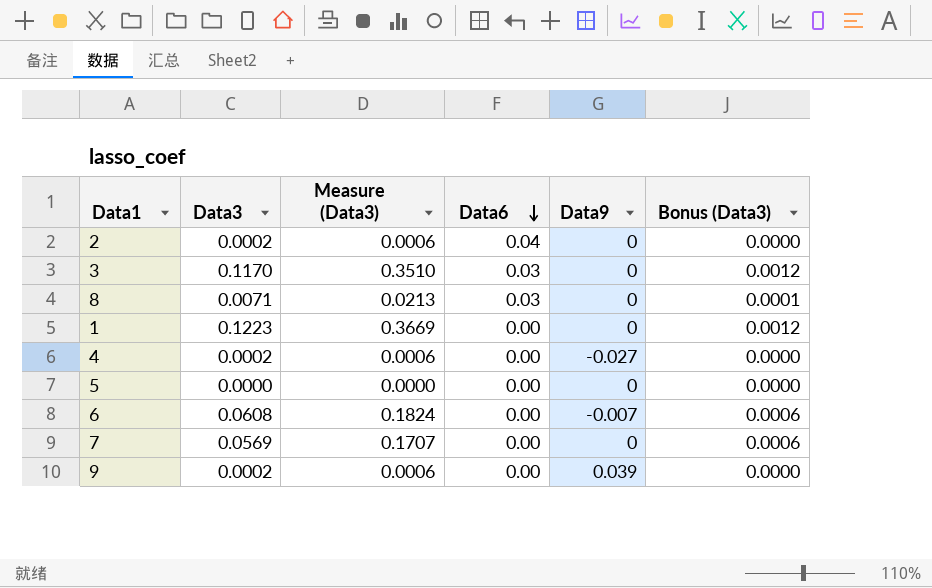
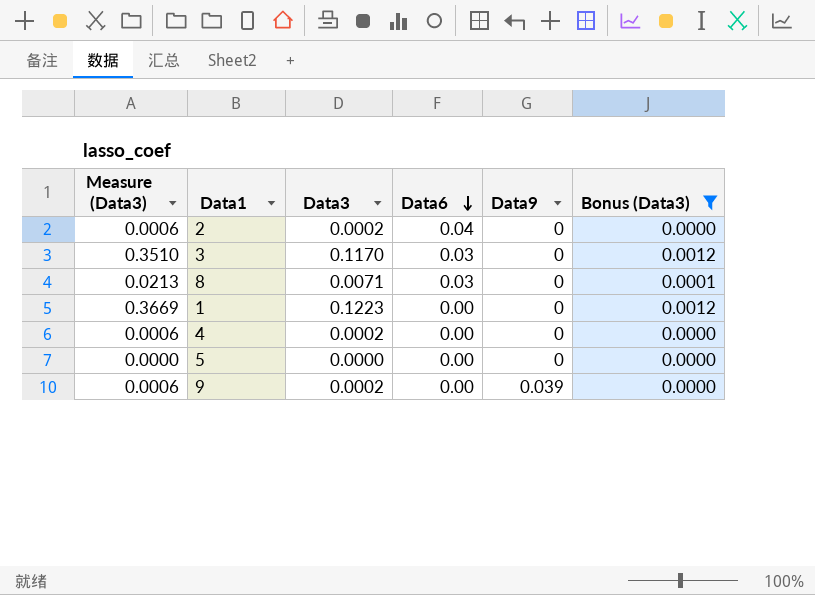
filter: none -> Bonus (Data3) != 0.0006
column Measure (Data3) | position: 3 -> 1
4 | Data9: -0.027 -> 0

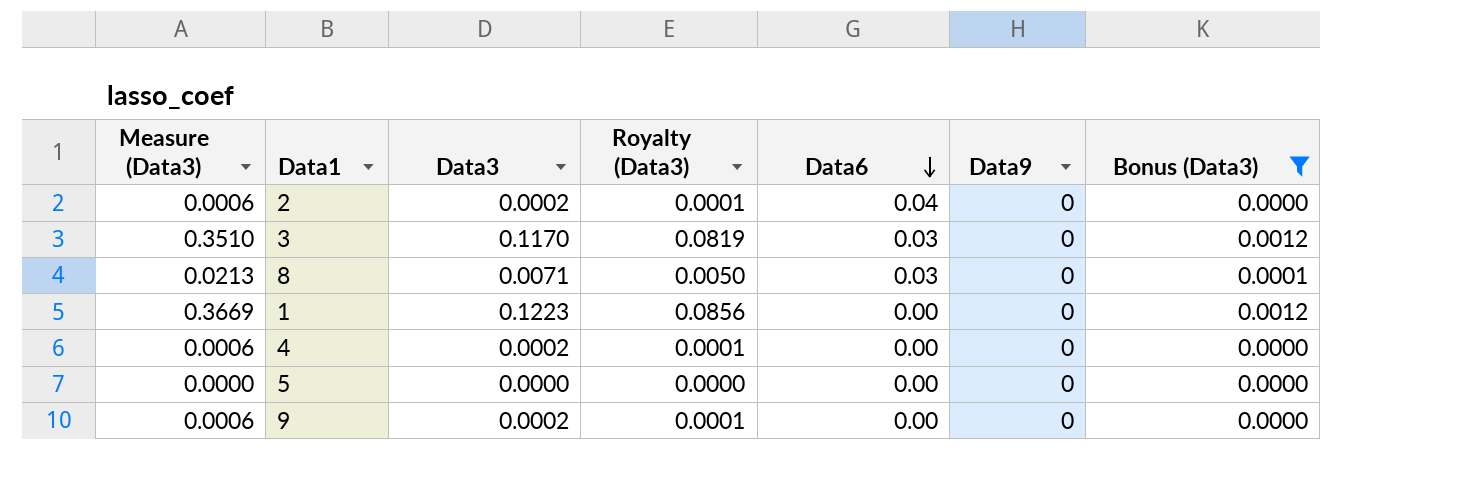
column Royalty (Data3) | formula: none -> [Data3] * 0.7
9 | Data9: 0.039 -> 0

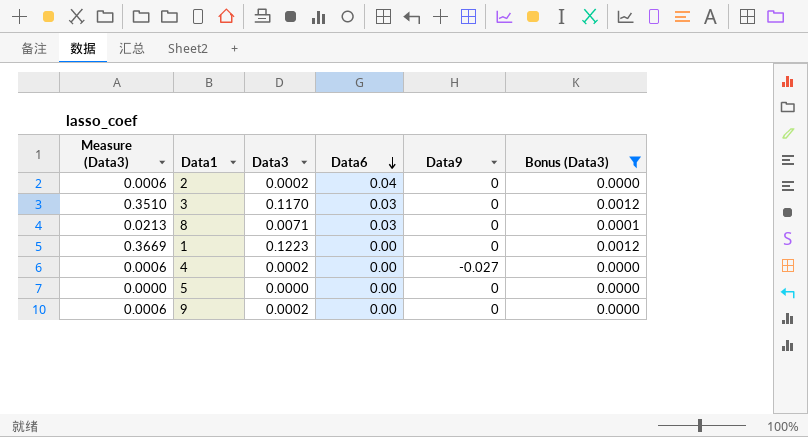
column Royalty (Data3) | formula: [Data3] * 0.7 -> none
4 | Data9: 0 -> -0.027

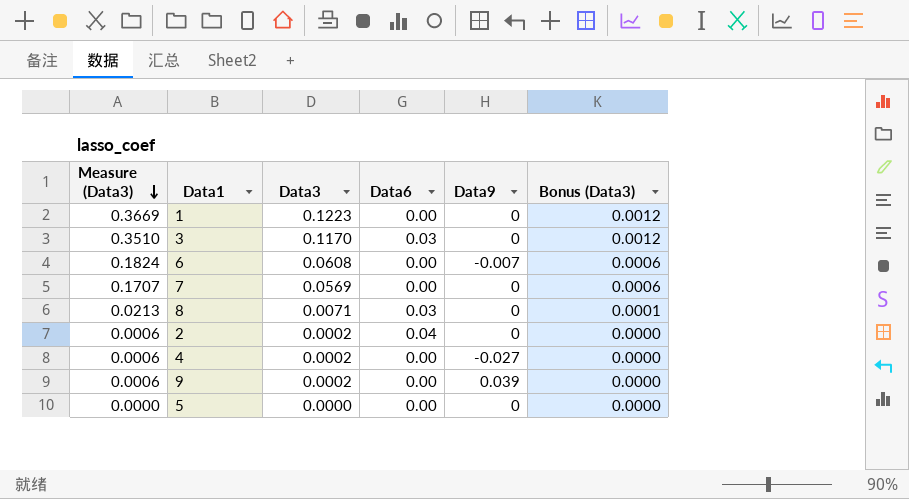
filter: Bonus (Data3) != 0.0006 -> none
row order: Data6 descending -> Measure (Data3) descending
9 | Data9: 0 -> 0.039

